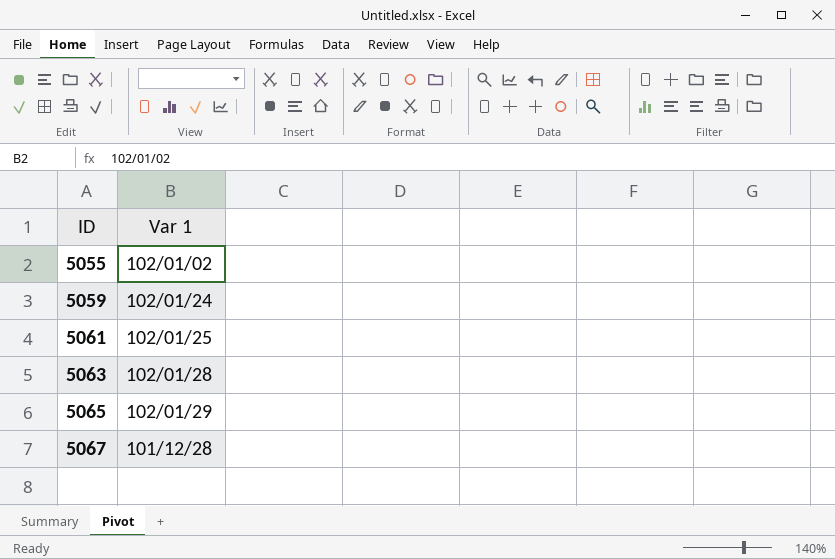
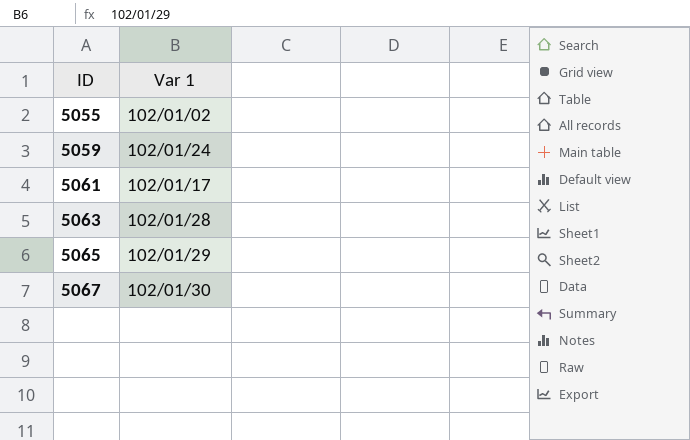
5061 | Var 1: 102/01/25 -> 102/01/17
5067 | Var 1: 101/12/28 -> 102/01/30

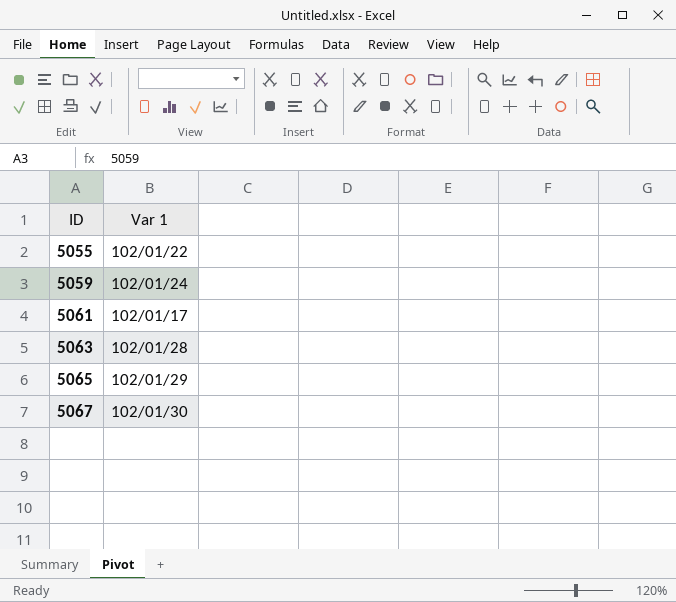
5055 | Var 1: 102/01/02 -> 102/01/22

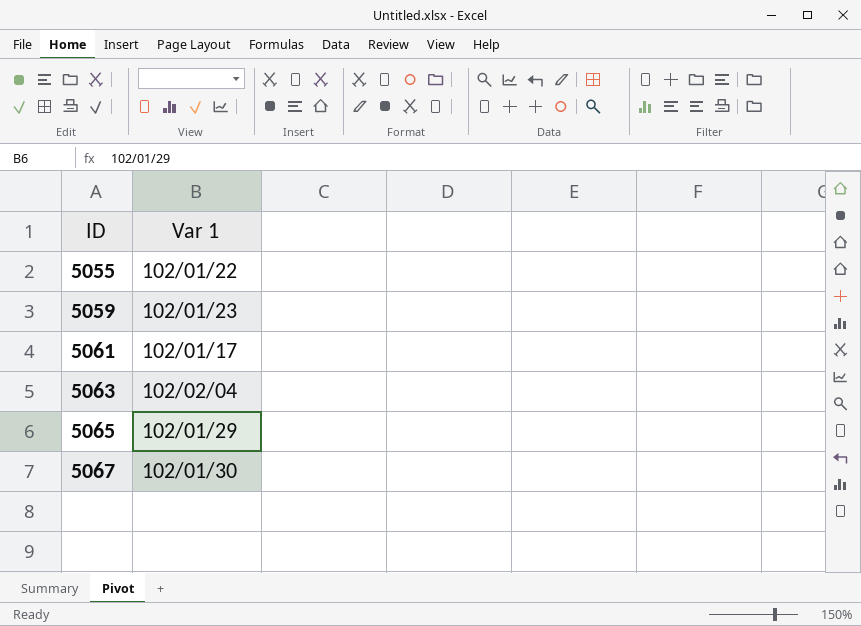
5059 | Var 1: 102/01/24 -> 102/01/23
5063 | Var 1: 102/01/28 -> 102/02/04

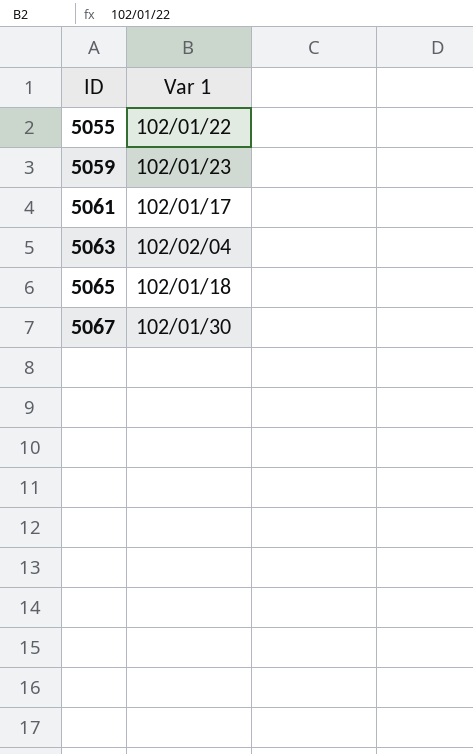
5065 | Var 1: 102/01/29 -> 102/01/18

